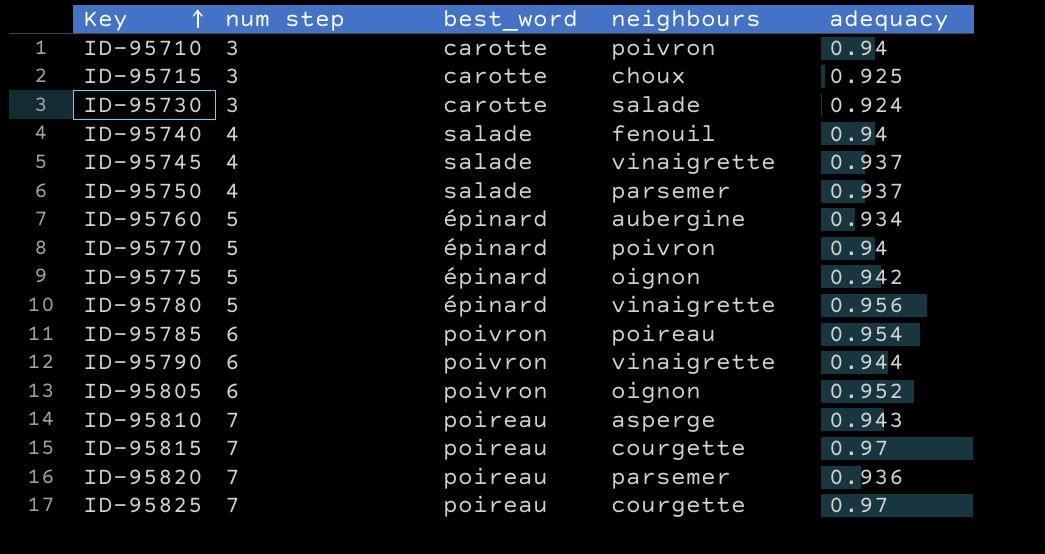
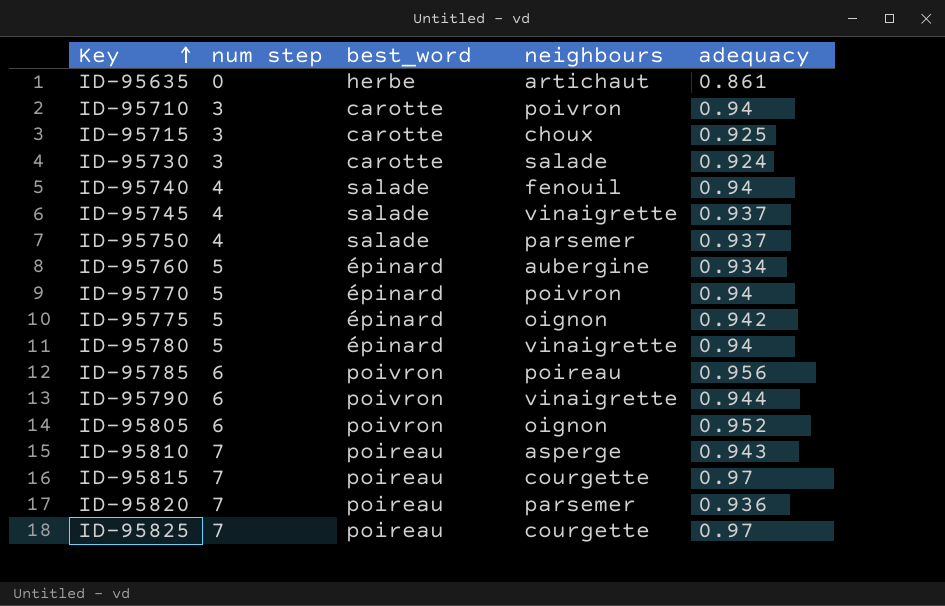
row ID-95635: none -> 0 | herbe | artichaut | 0.861
ID-95780 | adequacy: 0.956 -> 0.94
ID-95785 | adequacy: 0.954 -> 0.956

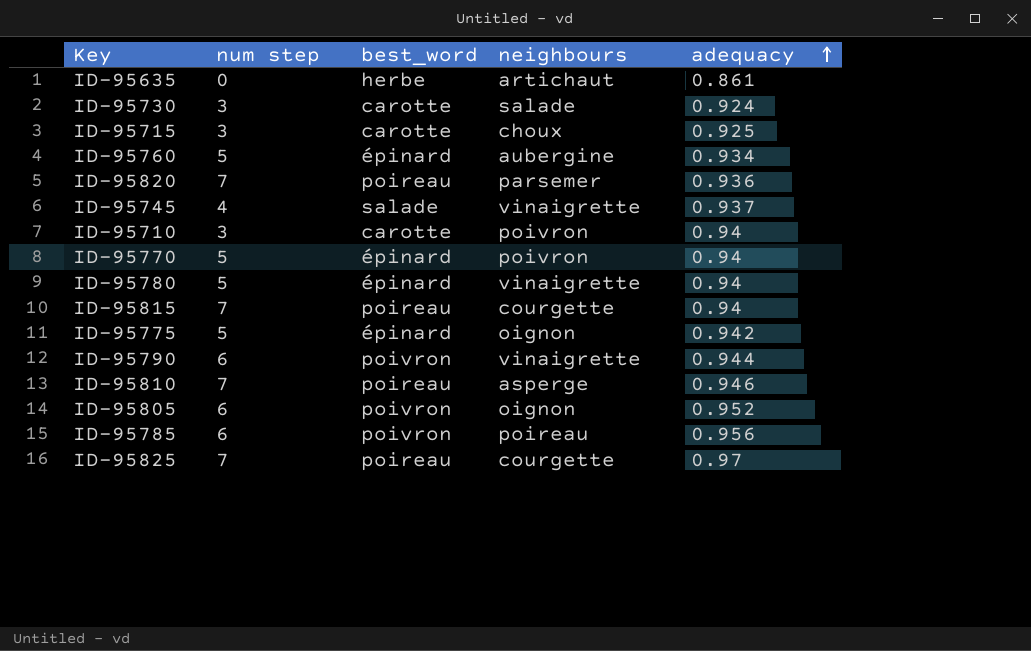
row order: Key ascending -> adequacy ascending
row ID-95740: 4 | salade | fenouil | 0.94 -> none
row ID-95750: 4 | salade | parsemer | 0.937 -> none
ID-95815 | adequacy: 0.97 -> 0.94
ID-95810 | adequacy: 0.943 -> 0.946

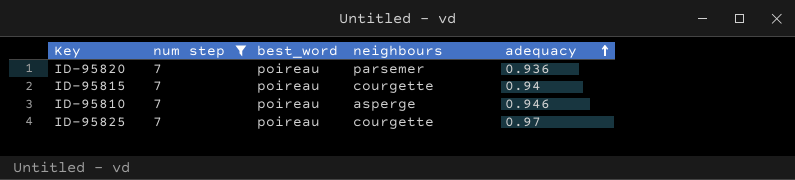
filter: none -> num step = 7

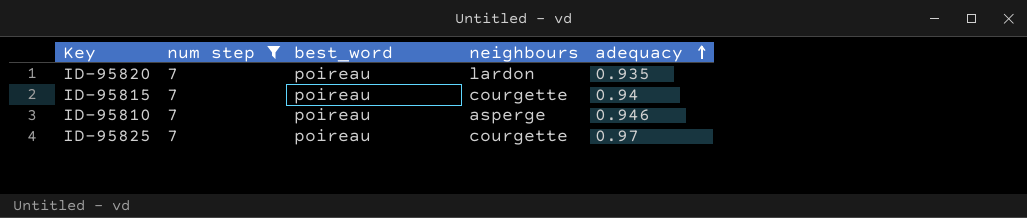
ID-95820 | neighbours: parsemer -> lardon
ID-95820 | adequacy: 0.936 -> 0.935

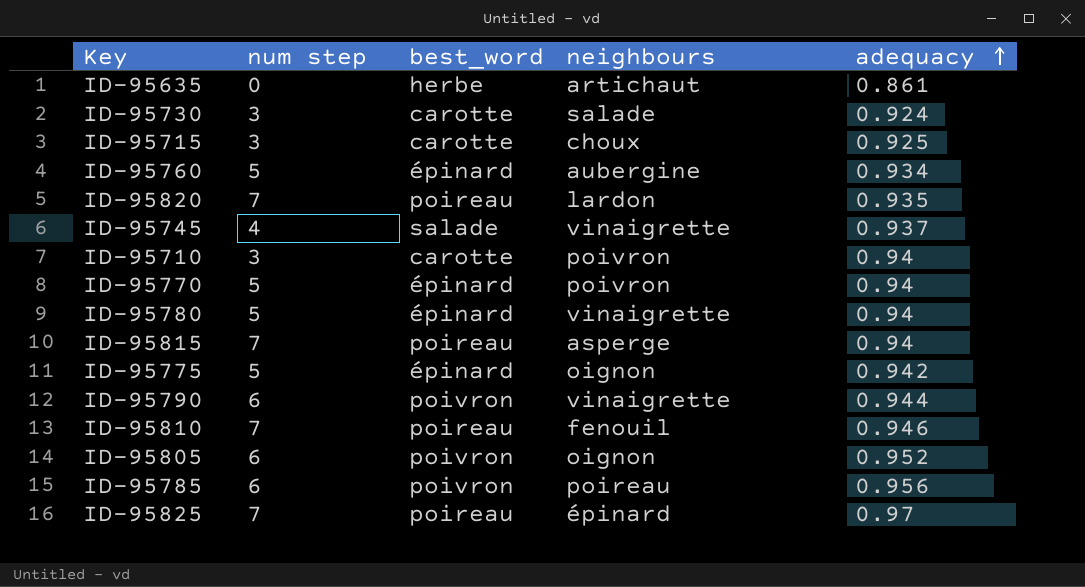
filter: num step = 7 -> none
ID-95815 | neighbours: courgette -> asperge
ID-95810 | neighbours: asperge -> fenouil
ID-95825 | neighbours: courgette -> épinard

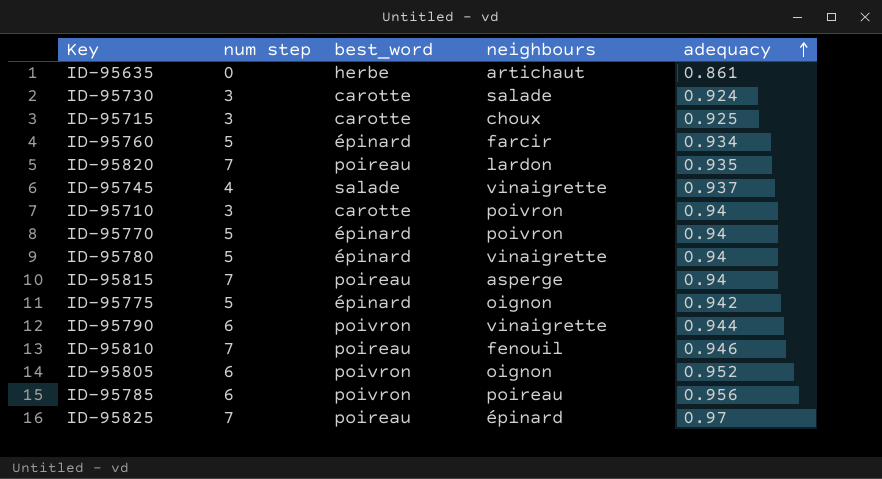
ID-95760 | neighbours: aubergine -> farcir

